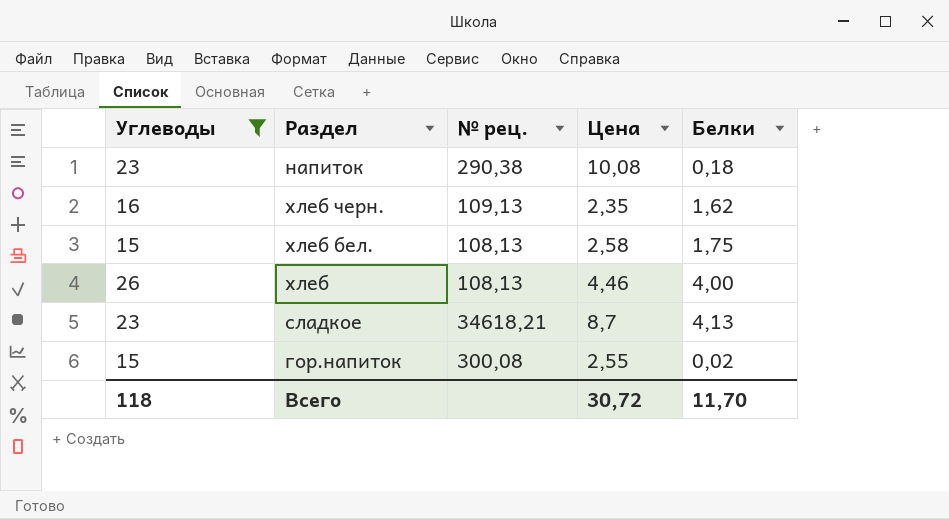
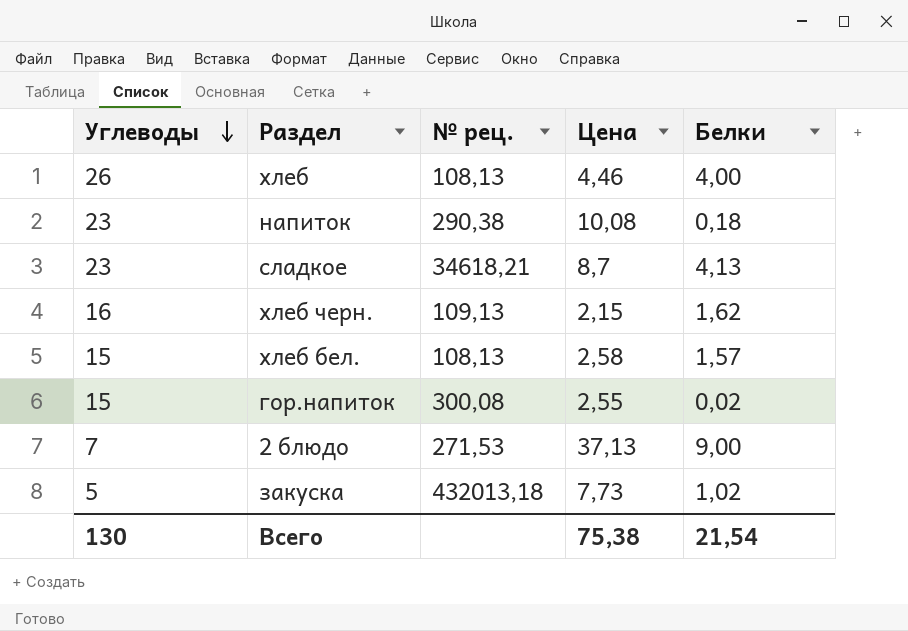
filter: Углеводы >= 15 -> none
row order: none -> Углеводы descending
хлеб черн. | Цена: 2,35 -> 2,15
хлеб бел. | Белки: 1,75 -> 1,57
Всего | Углеводы: 118 -> 130
Всего | Цена: 30,72 -> 75,38
Всего | Белки: 11,70 -> 21,54

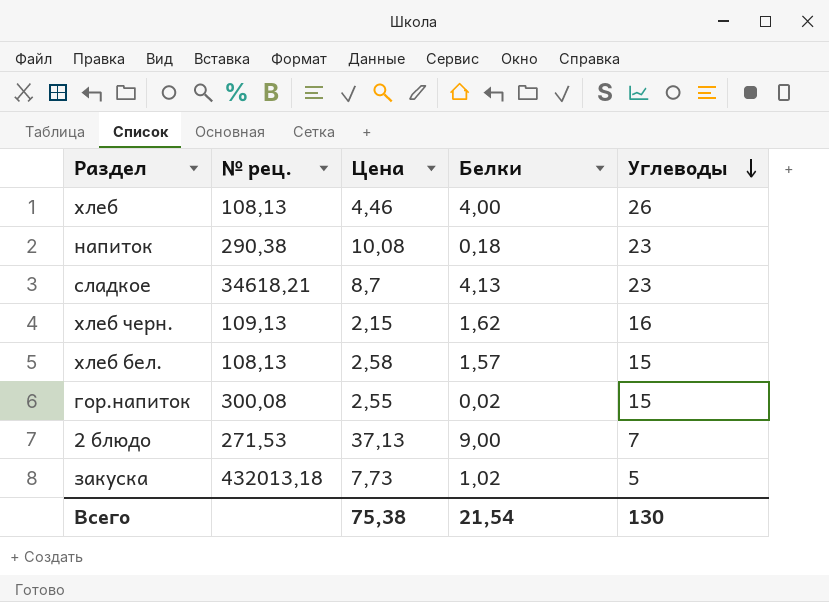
column Углеводы | position: 1 -> 5

